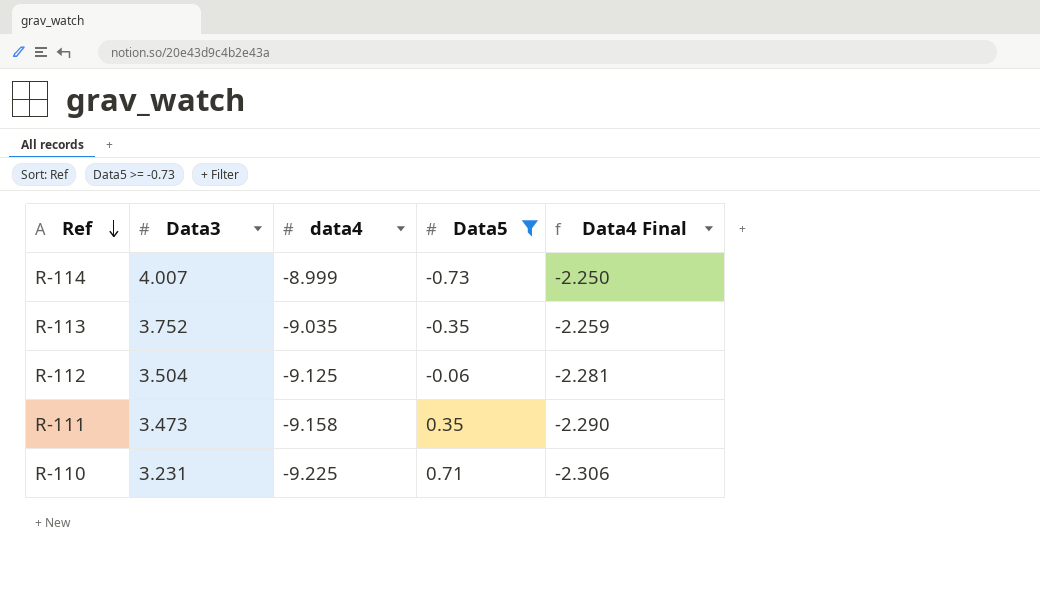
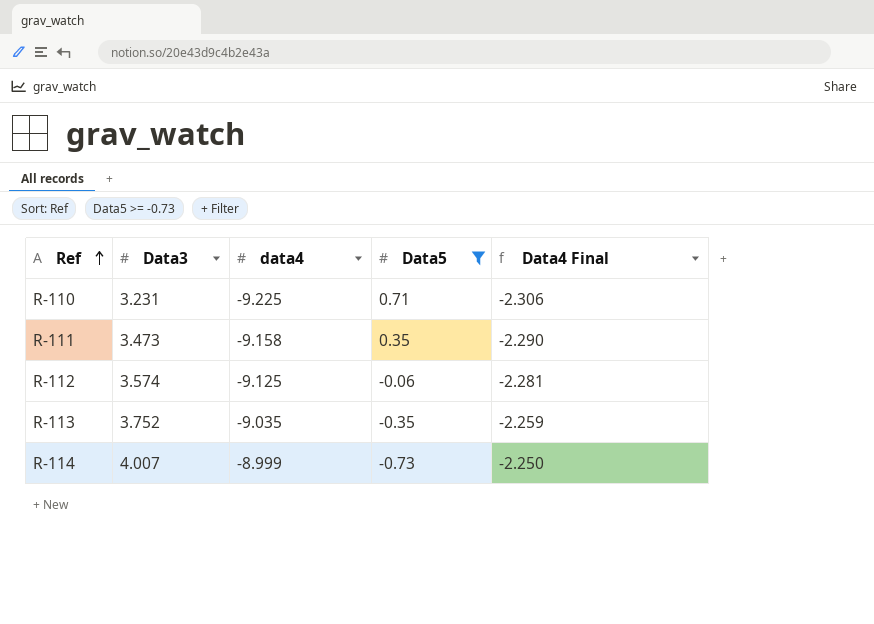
row order: Ref descending -> Ref ascending
R-112 | Data3: 3.504 -> 3.574

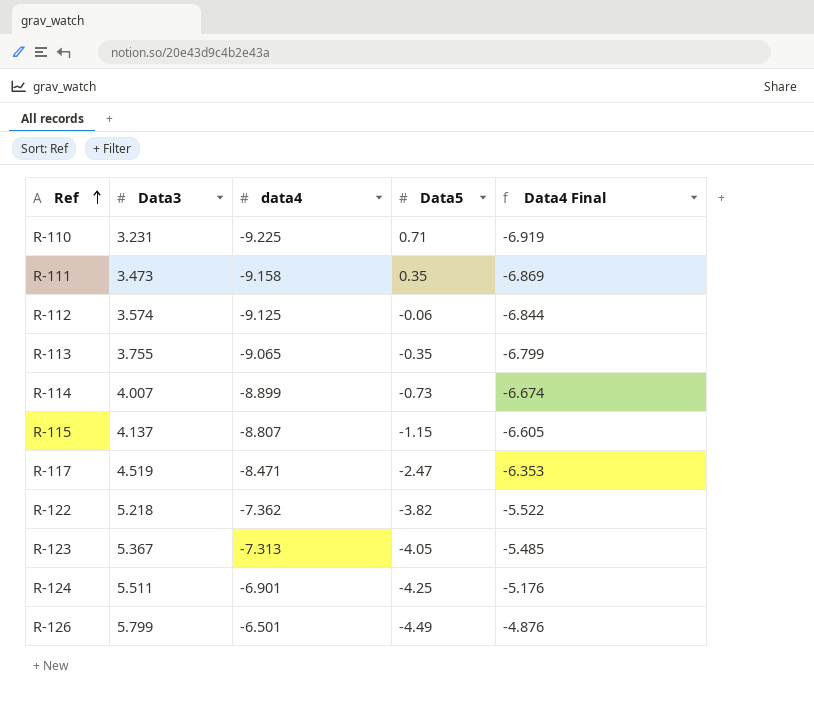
filter: Data5 >= -0.73 -> none
column Data4 Final | formula: [data4] * 0.25 -> [data4] * 0.75
R-113 | Data3: 3.752 -> 3.755
R-113 | data4: -9.035 -> -9.065
R-114 | data4: -8.999 -> -8.899

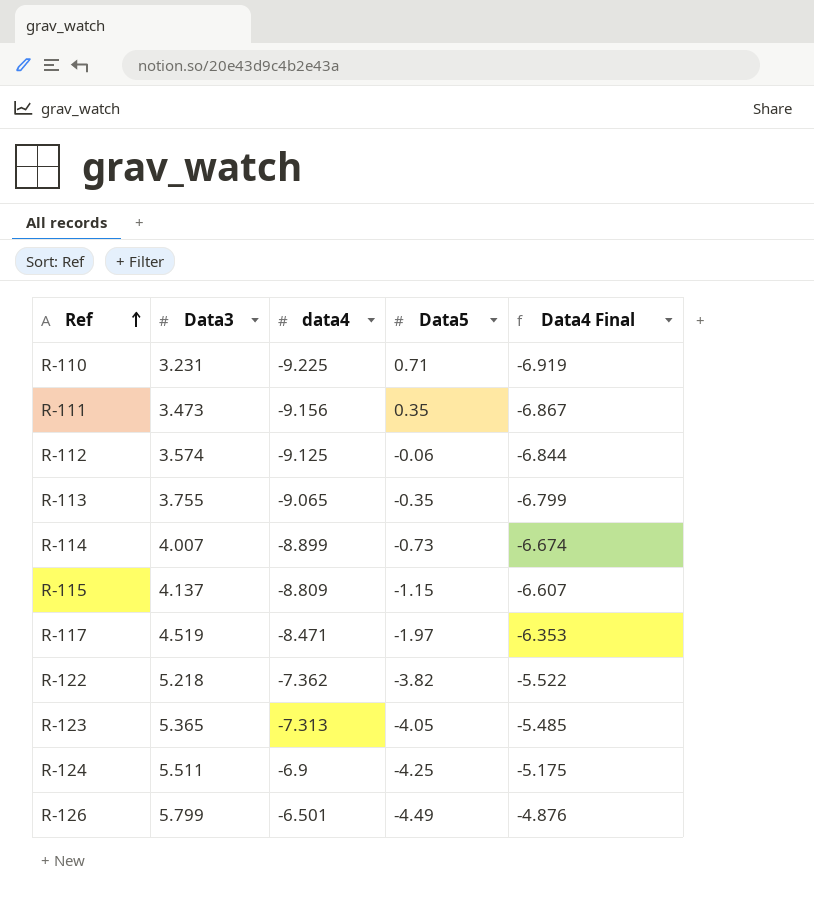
R-111 | data4: -9.158 -> -9.156
R-111 | Data4 Final: -6.869 -> -6.867
R-115 | data4: -8.807 -> -8.809
R-115 | Data4 Final: -6.605 -> -6.607
R-117 | Data5: -2.47 -> -1.97
R-123 | Data3: 5.367 -> 5.365
R-124 | data4: -6.901 -> -6.9
R-124 | Data4 Final: -5.176 -> -5.175

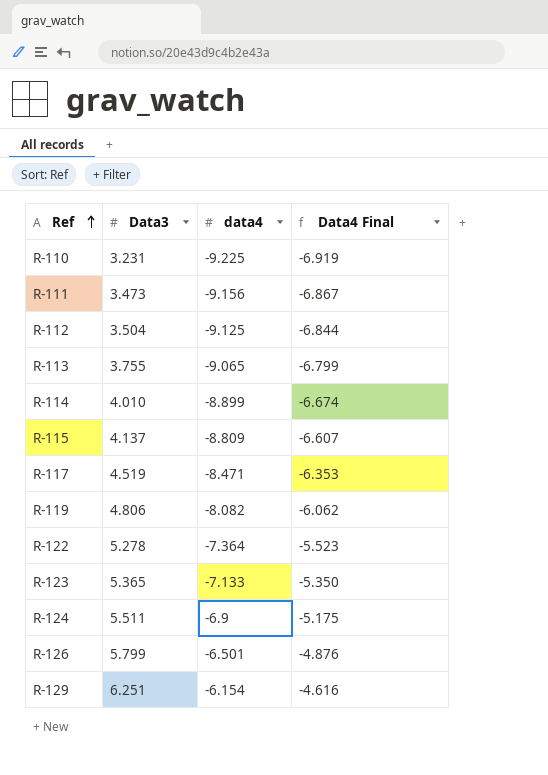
column Data5 | position: 4 -> none
R-112 | Data3: 3.574 -> 3.504
R-114 | Data3: 4.007 -> 4.010
row R-119: none -> 4.806 | -8.082 | -6.062
R-122 | Data3: 5.218 -> 5.278
R-122 | data4: -7.362 -> -7.364
R-122 | Data4 Final: -5.522 -> -5.523
R-123 | data4: -7.313 -> -7.133
R-123 | Data4 Final: -5.485 -> -5.350
row R-129: none -> 6.251 | -6.154 | -4.616

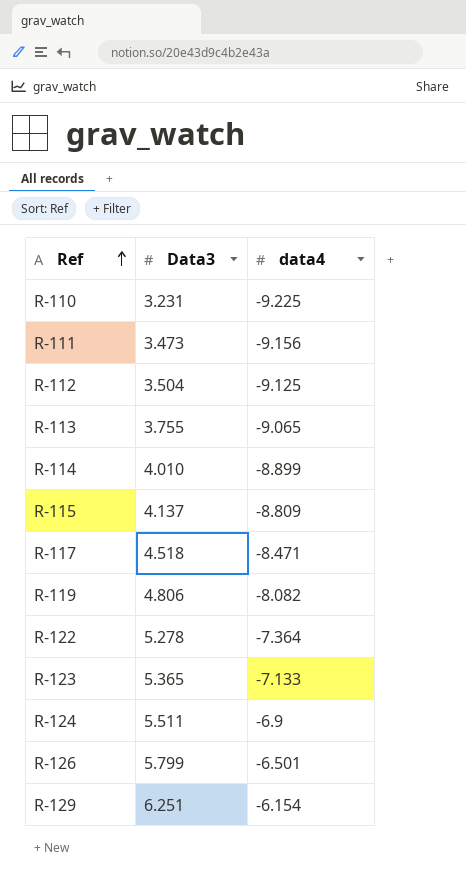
column Data4 Final | formula: [data4] * 0.75 -> none
R-117 | Data3: 4.519 -> 4.518

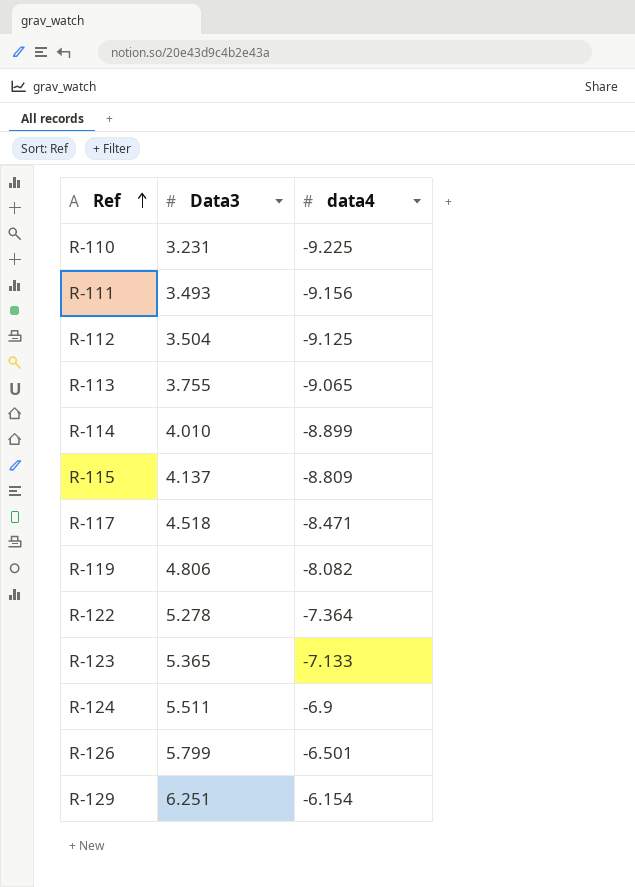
R-111 | Data3: 3.473 -> 3.493

